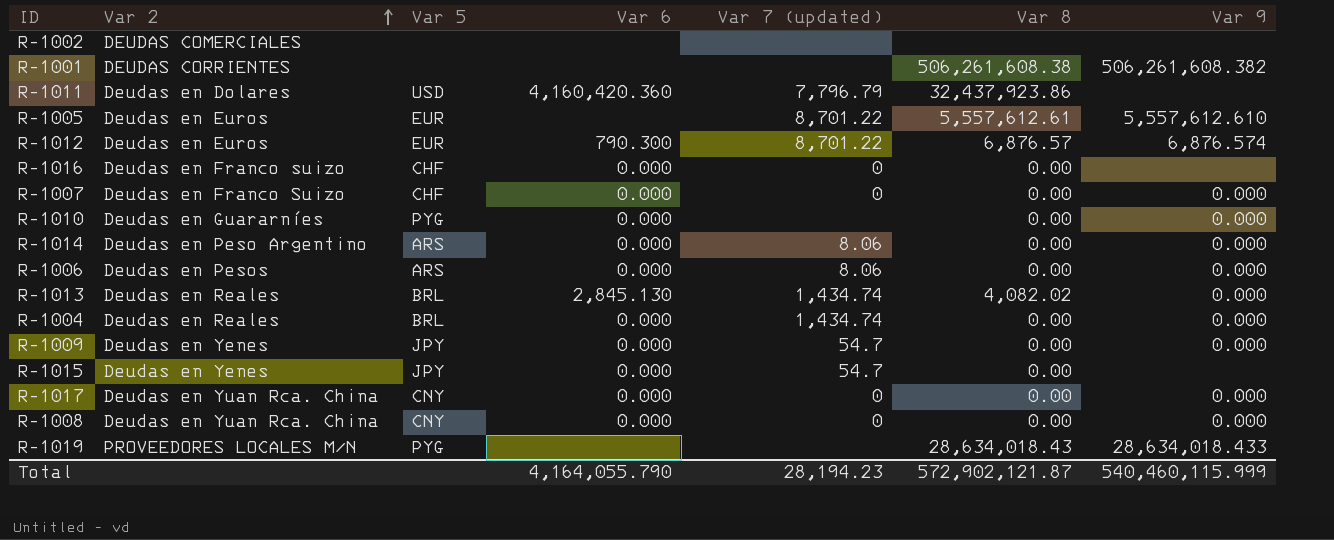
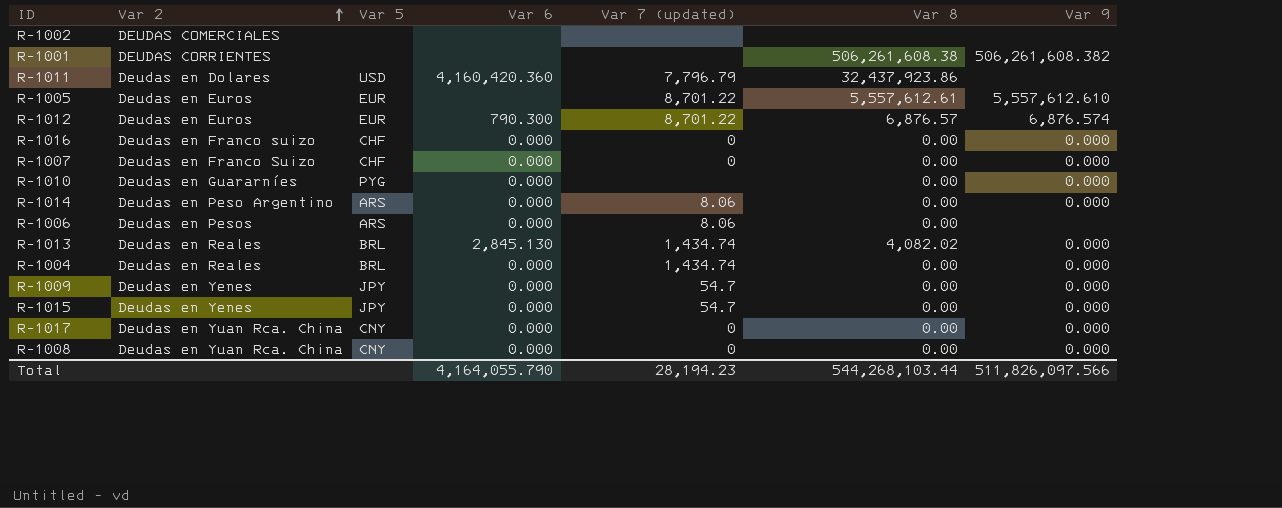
row R-1019: PROVEEDORES LOCALES M/N | PYG | none | none | 28,634,018.43 | 28,634,018.433 -> none
R-1016 | Var 9: none -> 0.000
R-1006 | Var 9: 0.000 -> none
R-1015 | Var 9: none -> 0.000
Total | Var 8: 572,902,121.87 -> 544,268,103.44
Total | Var 9: 540,460,115.999 -> 511,826,097.566

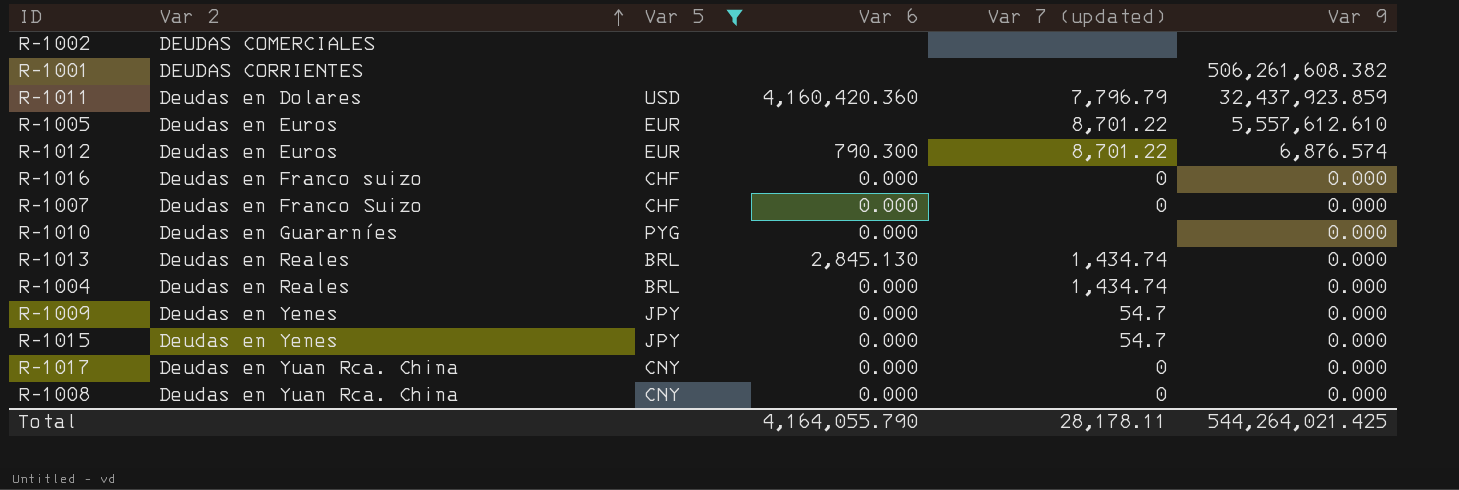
filter: none -> Var 5 != ARS
column Var 8 | position: 6 -> none
R-1011 | Var 9: none -> 32,437,923.859
Total | Var 7 (updated): 28,194.23 -> 28,178.11
Total | Var 9: 511,826,097.566 -> 544,264,021.425

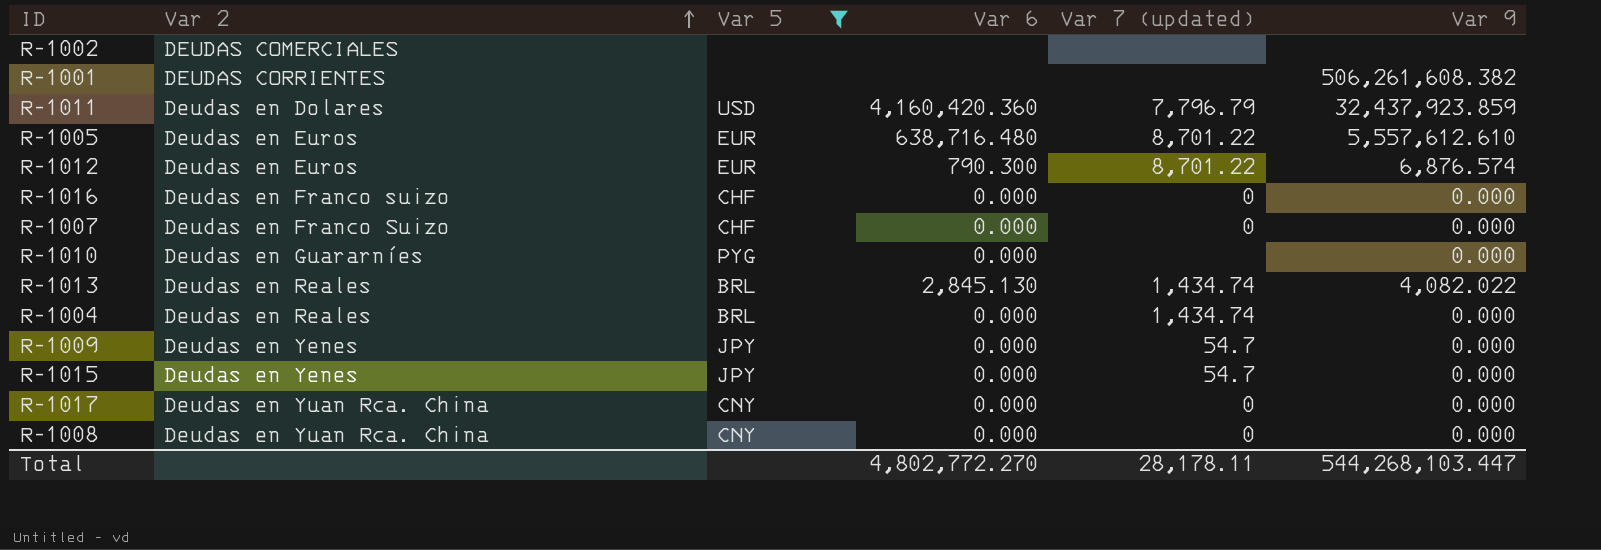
R-1005 | Var 6: none -> 638,716.480
R-1013 | Var 9: 0.000 -> 4,082.022
Total | Var 6: 4,164,055.790 -> 4,802,772.270
Total | Var 9: 544,264,021.425 -> 544,268,103.447

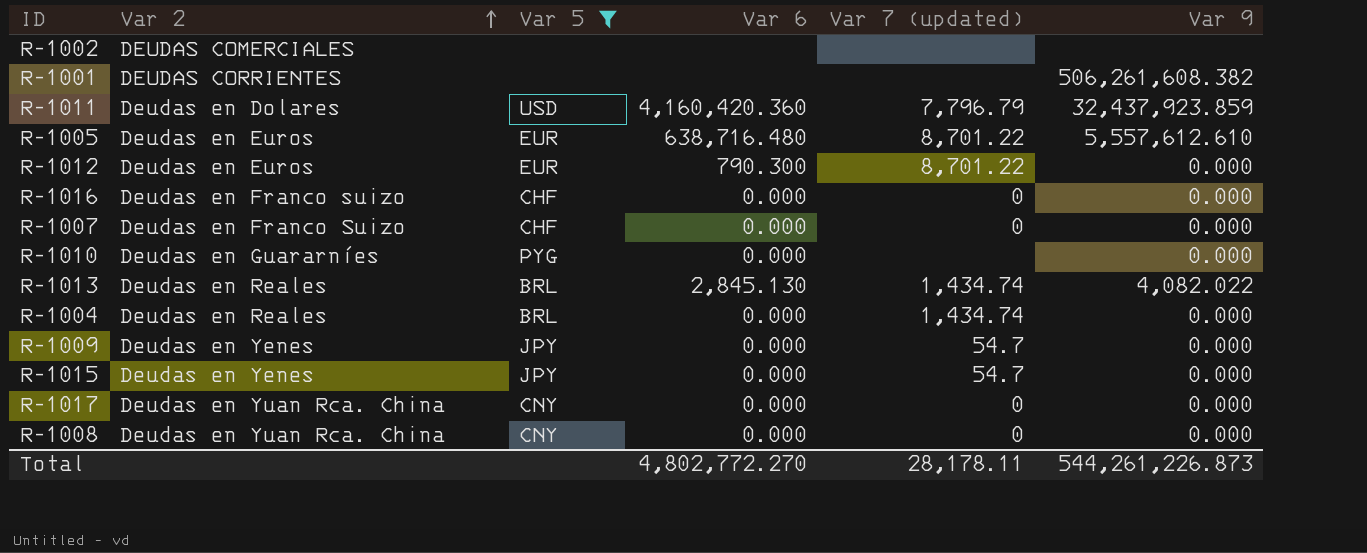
R-1012 | Var 9: 6,876.574 -> 0.000
Total | Var 9: 544,268,103.447 -> 544,261,226.873

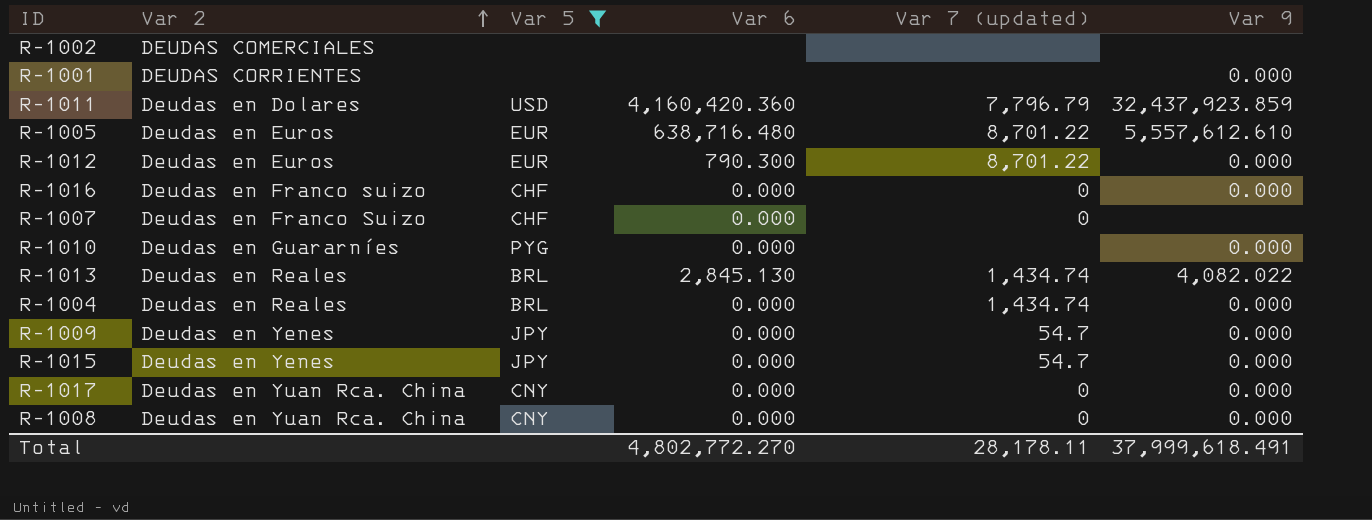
R-1001 | Var 9: 506,261,608.382 -> 0.000
R-1007 | Var 9: 0.000 -> none
Total | Var 9: 544,261,226.873 -> 37,999,618.491

